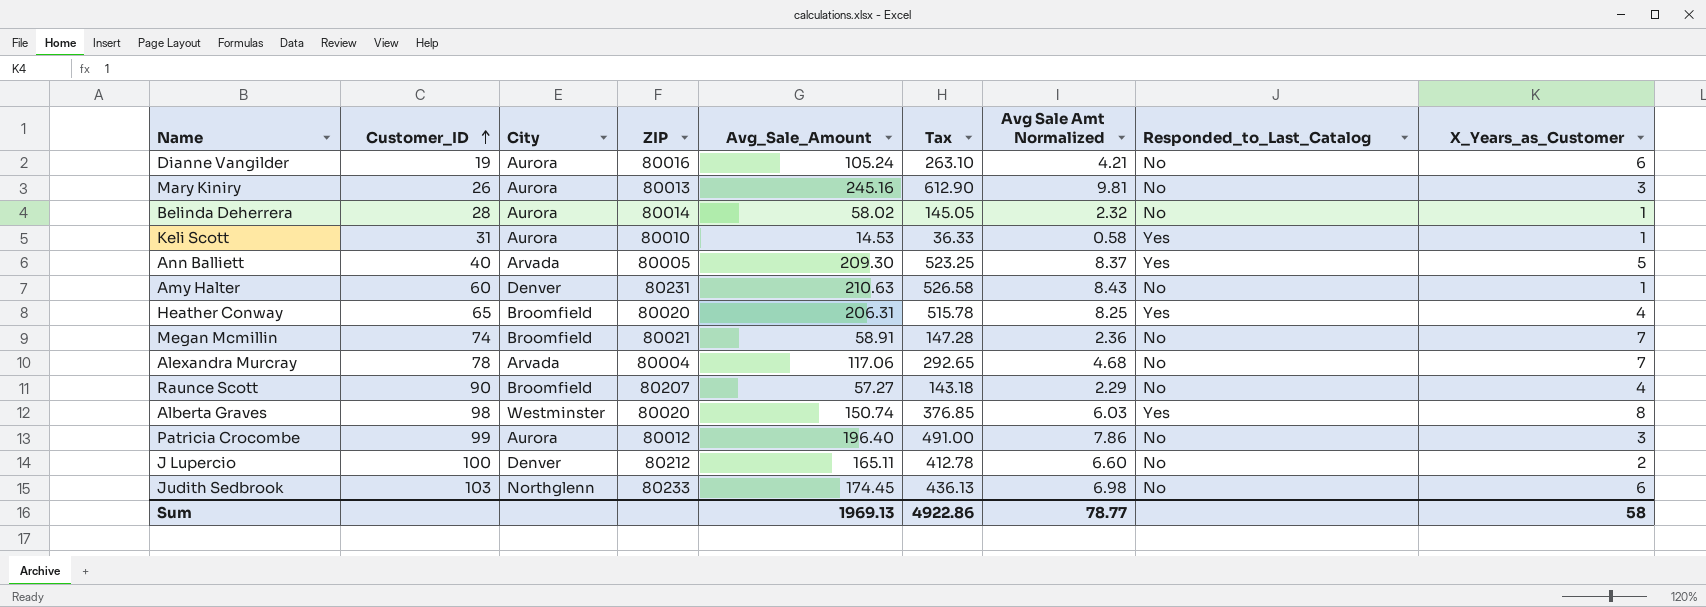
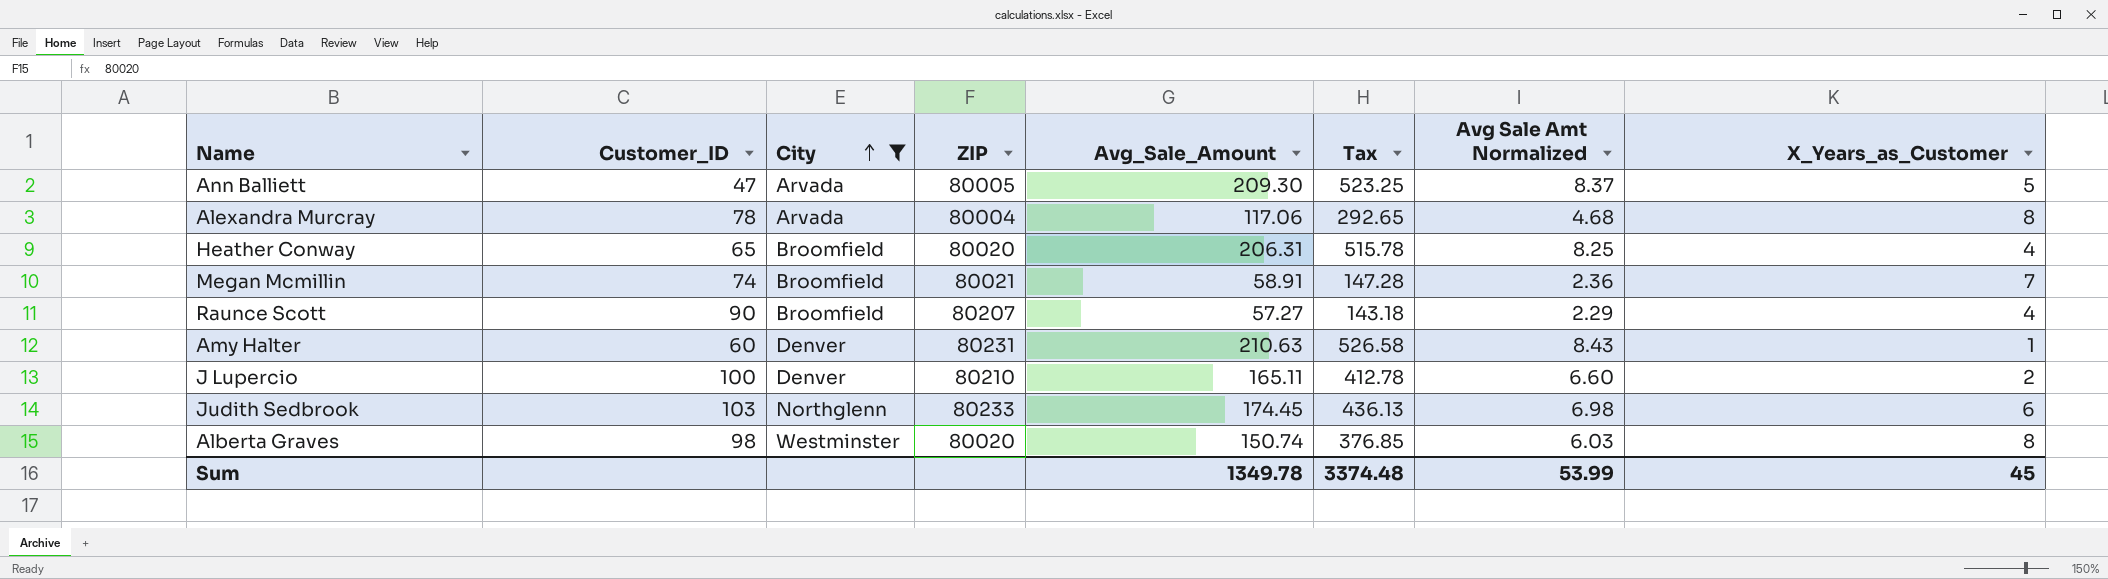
filter: none -> City != Aurora
row order: Customer_ID ascending -> City ascending
column Responded_to_Last_Catalog | position: 8 -> none
Ann Balliett | Customer_ID: 40 -> 47
Alexandra Murcray | X_Years_as_Customer: 7 -> 8
J Lupercio | ZIP: 80212 -> 80210
Sum | Avg_Sale_Amount: 1969.13 -> 1349.78
Sum | Tax: 4922.86 -> 3374.48
Sum | Avg Sale Amt Normalized: 78.77 -> 53.99
Sum | X_Years_as_Customer: 58 -> 45

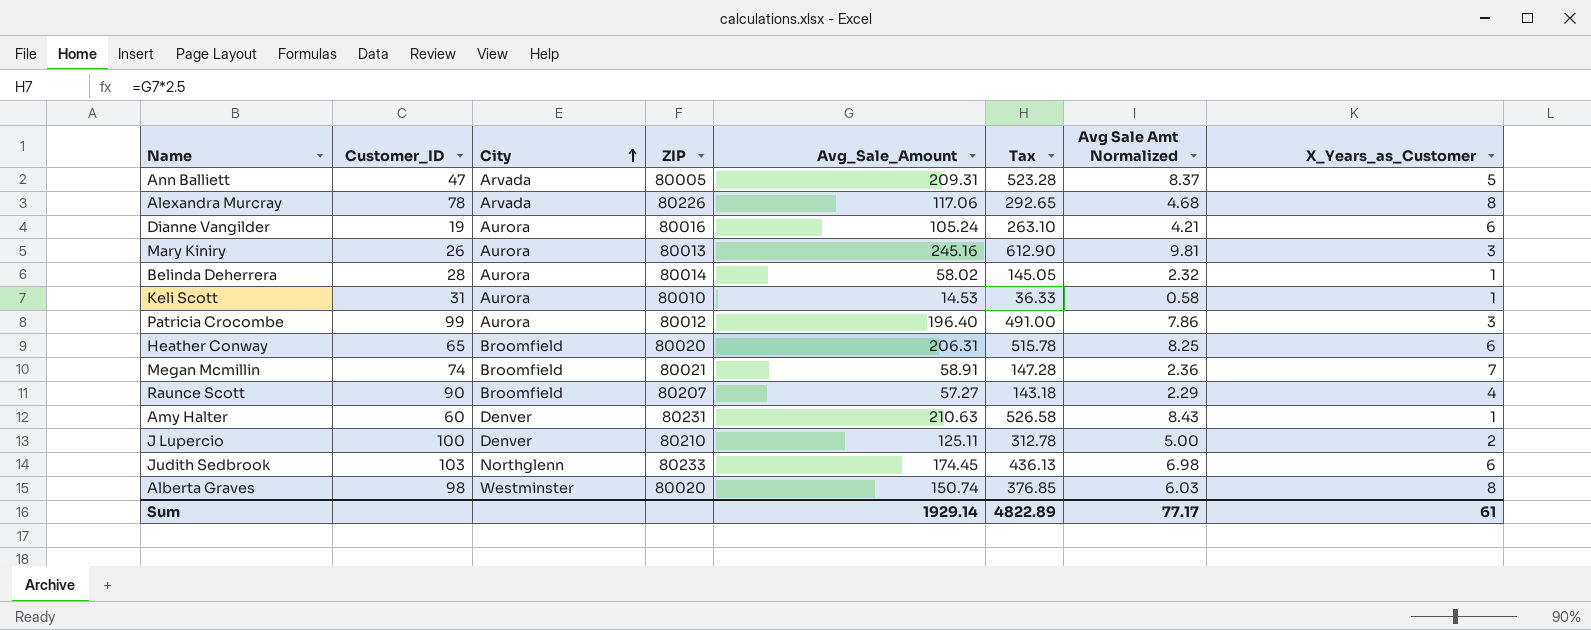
filter: City != Aurora -> none
Ann Balliett | Avg_Sale_Amount: 209.30 -> 209.31
Ann Balliett | Tax: 523.25 -> 523.28
Alexandra Murcray | ZIP: 80004 -> 80226
Heather Conway | X_Years_as_Customer: 4 -> 6
J Lupercio | Avg_Sale_Amount: 165.11 -> 125.11
J Lupercio | Tax: 412.78 -> 312.78
J Lupercio | Avg Sale Amt Normalized: 6.60 -> 5.00
Sum | Avg_Sale_Amount: 1349.78 -> 1929.14
Sum | Tax: 3374.48 -> 4822.89
Sum | Avg Sale Amt Normalized: 53.99 -> 77.17
Sum | X_Years_as_Customer: 45 -> 61

